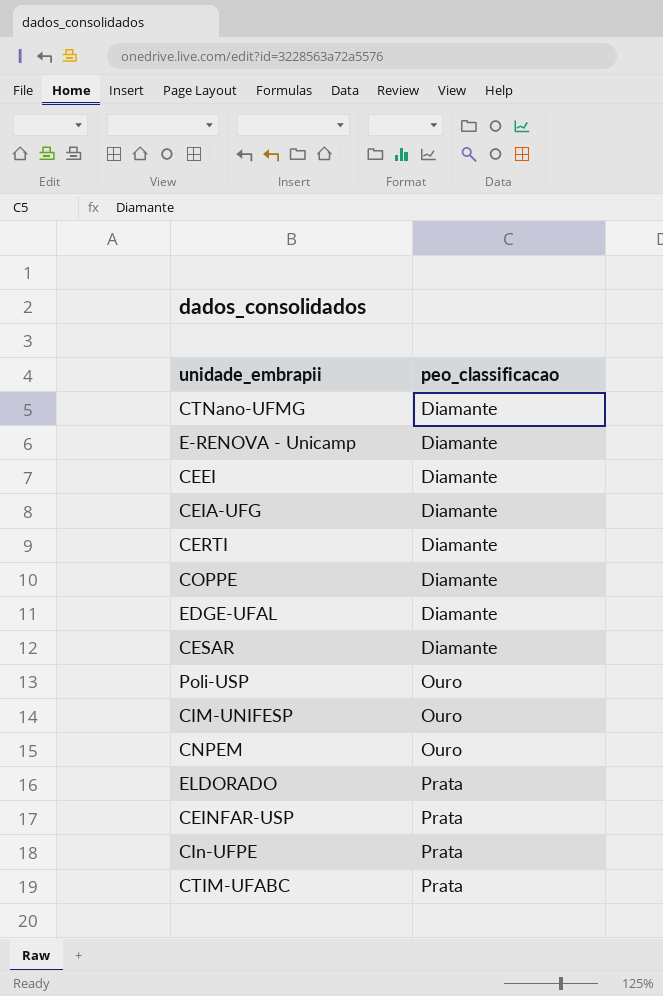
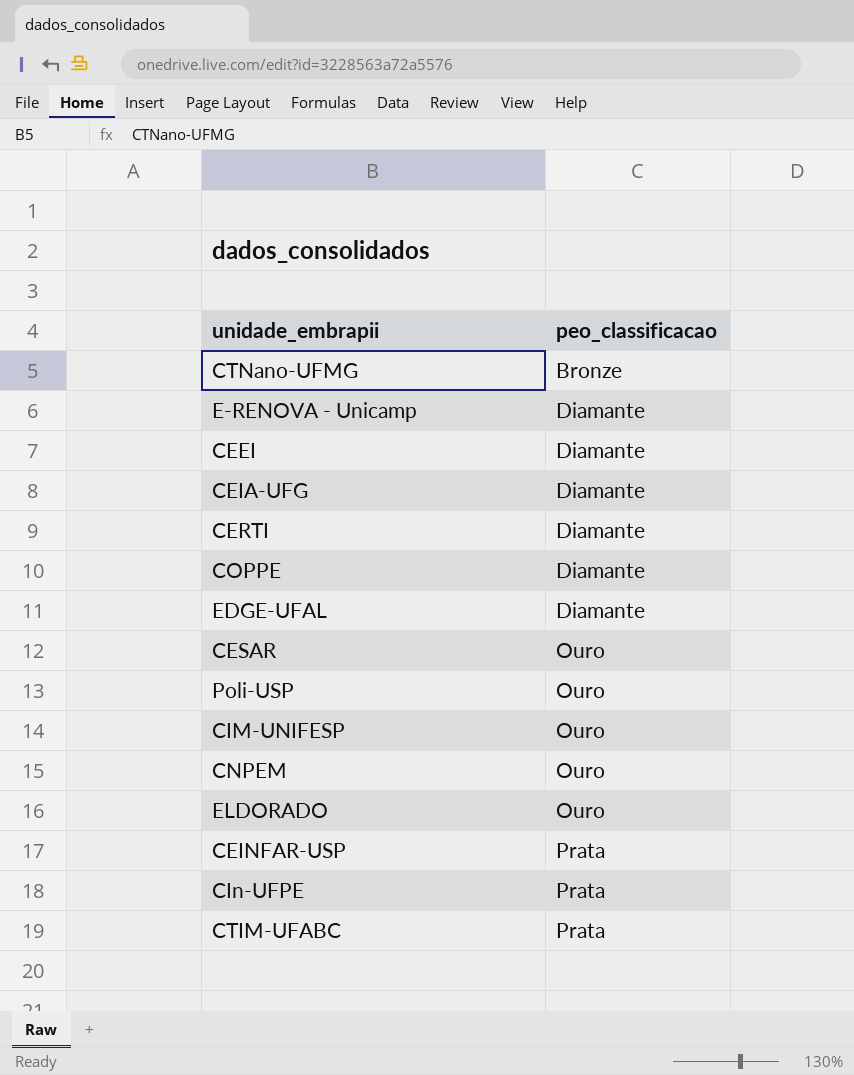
CTNano-UFMG | peo_classificacao: Diamante -> Bronze
CESAR | peo_classificacao: Diamante -> Ouro
ELDORADO | peo_classificacao: Prata -> Ouro

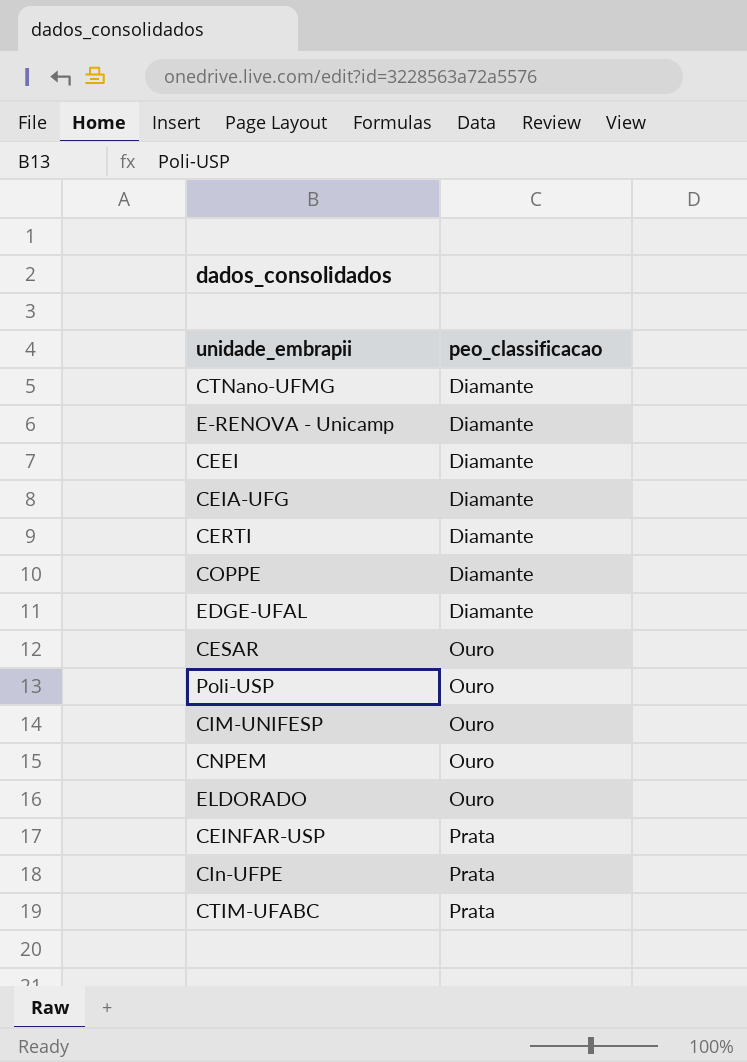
CTNano-UFMG | peo_classificacao: Bronze -> Diamante

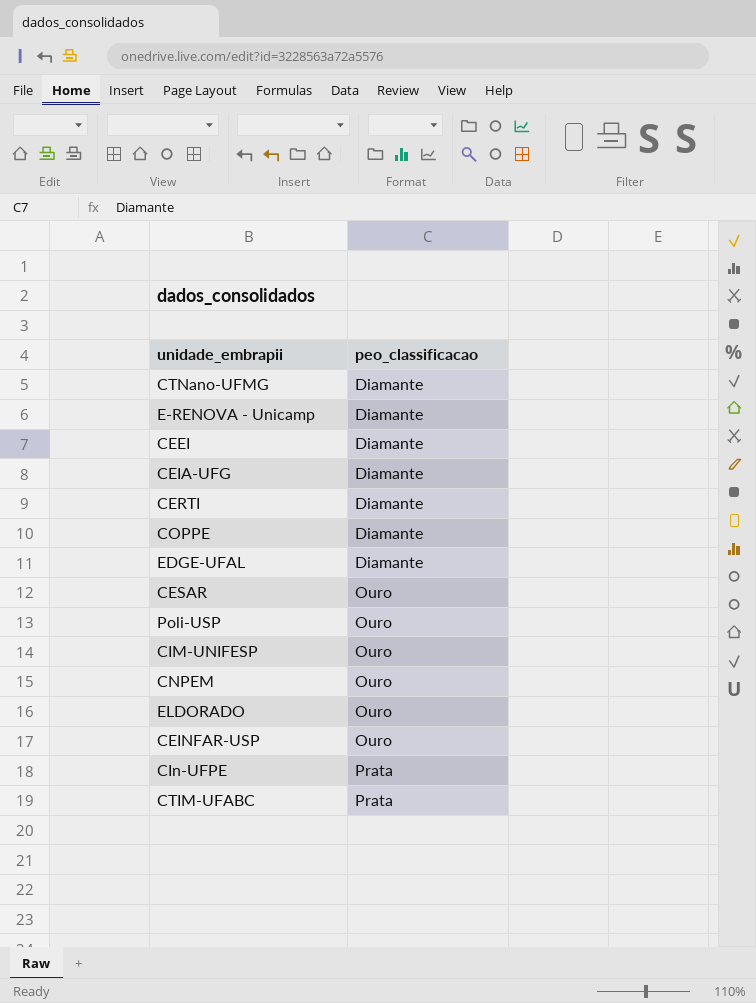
CEINFAR-USP | peo_classificacao: Prata -> Ouro

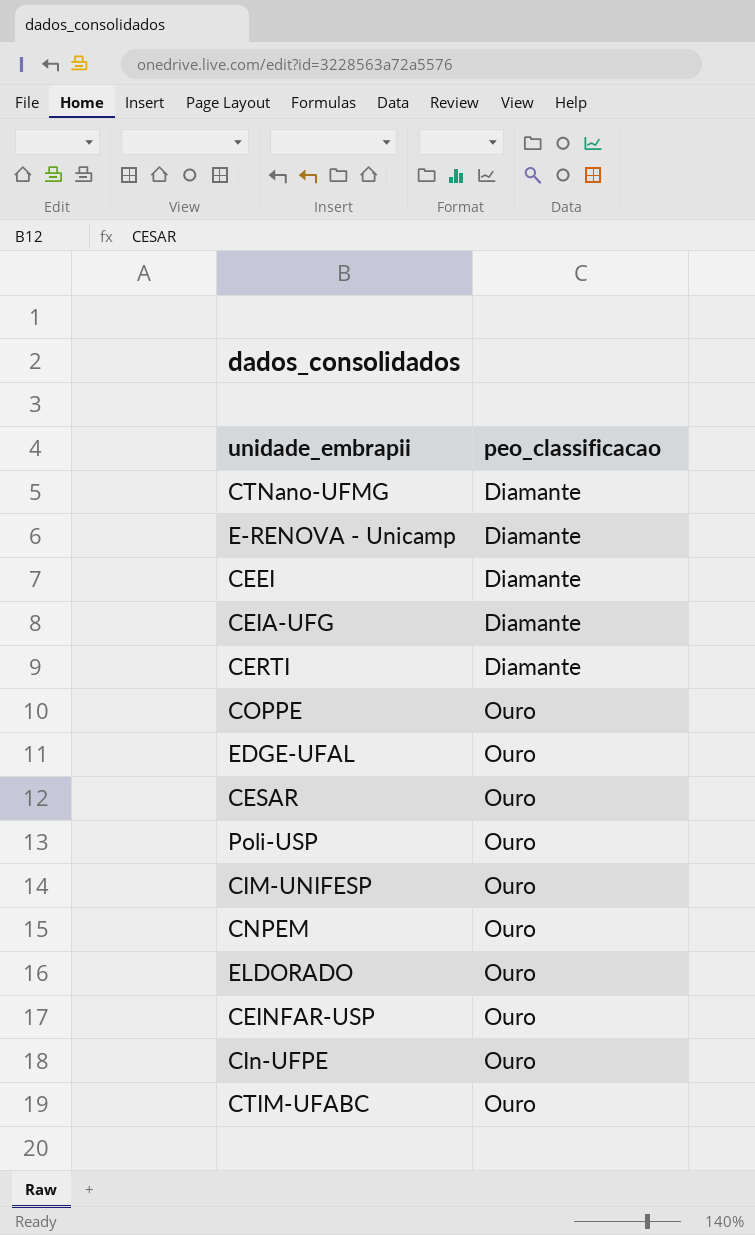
COPPE | peo_classificacao: Diamante -> Ouro
EDGE-UFAL | peo_classificacao: Diamante -> Ouro
CIn-UFPE | peo_classificacao: Prata -> Ouro
CTIM-UFABC | peo_classificacao: Prata -> Ouro

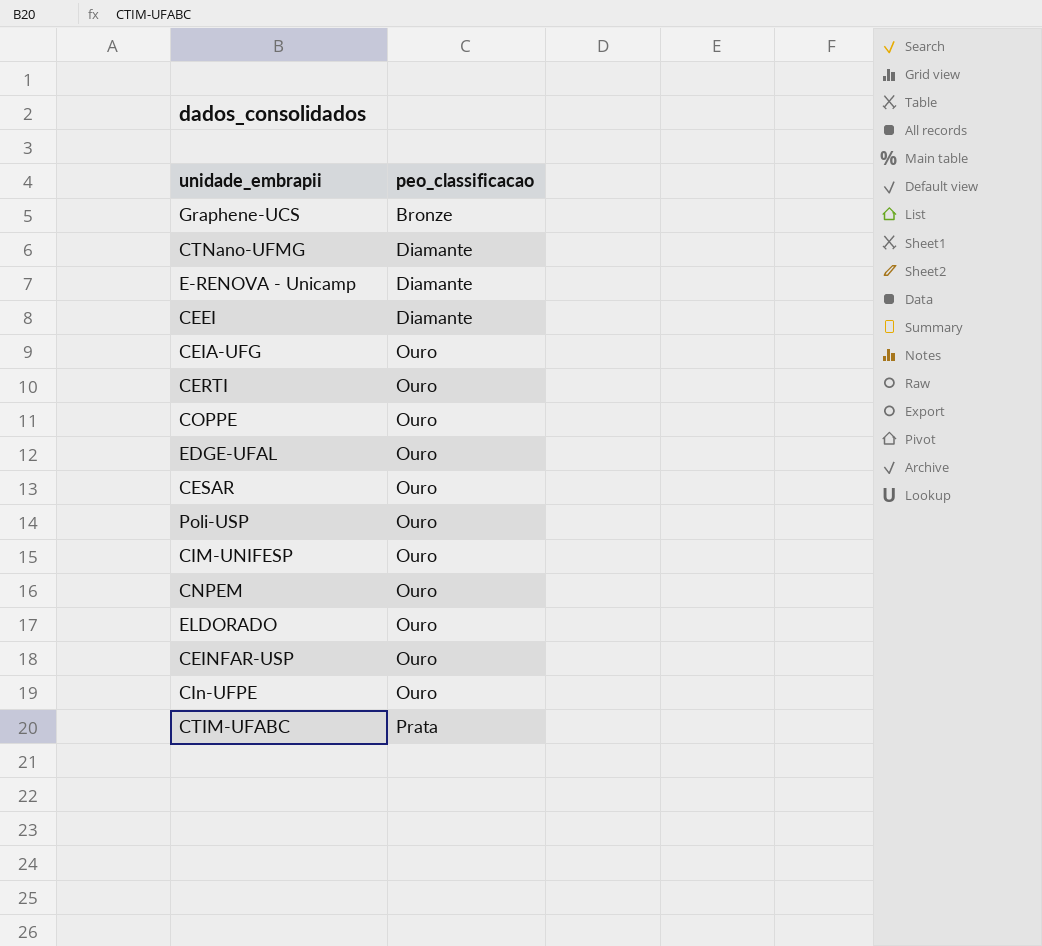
row Graphene-UCS: none -> Bronze
CEIA-UFG | peo_classificacao: Diamante -> Ouro
CERTI | peo_classificacao: Diamante -> Ouro
CTIM-UFABC | peo_classificacao: Ouro -> Prata

